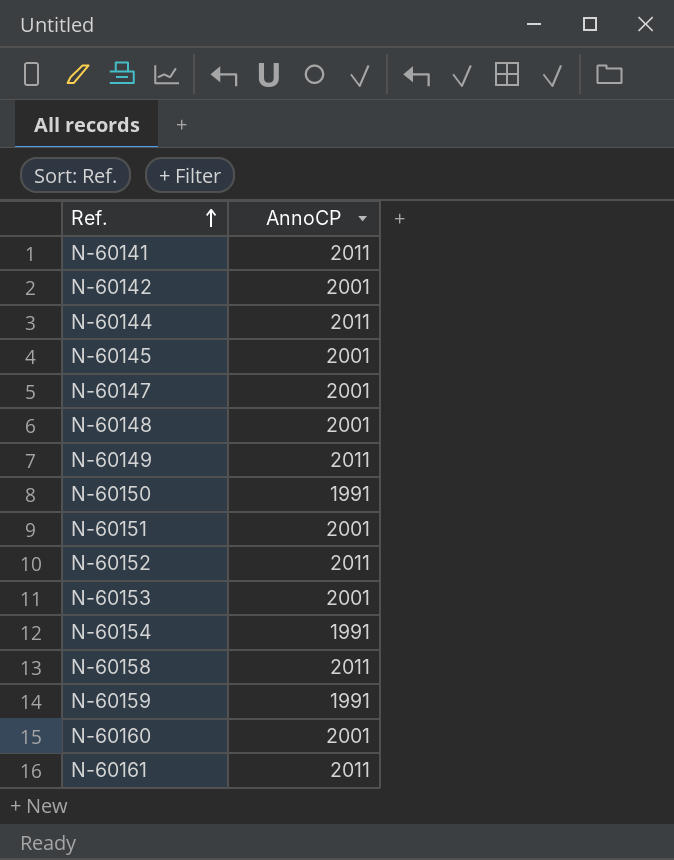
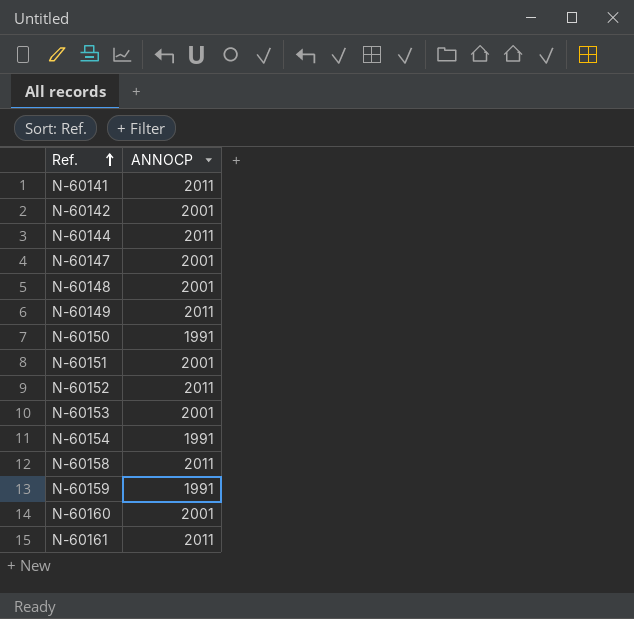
column name: AnnoCP -> ANNOCP
row N-60145: 2001 -> none

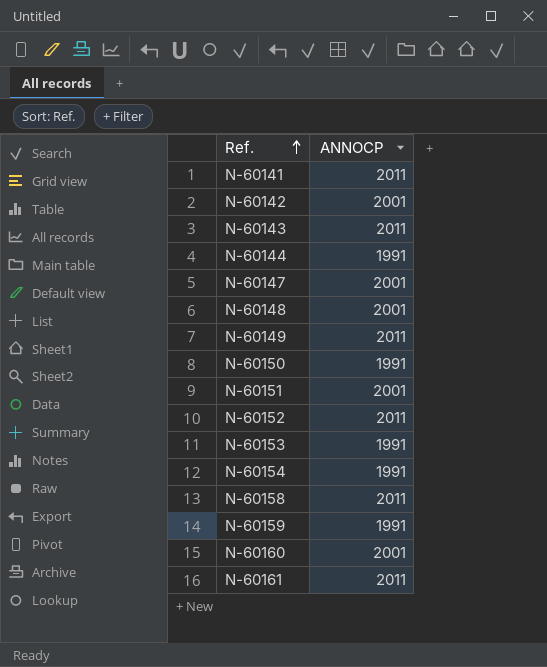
row N-60143: none -> 2011
N-60144 | ANNOCP: 2011 -> 1991
N-60153 | ANNOCP: 2001 -> 1991

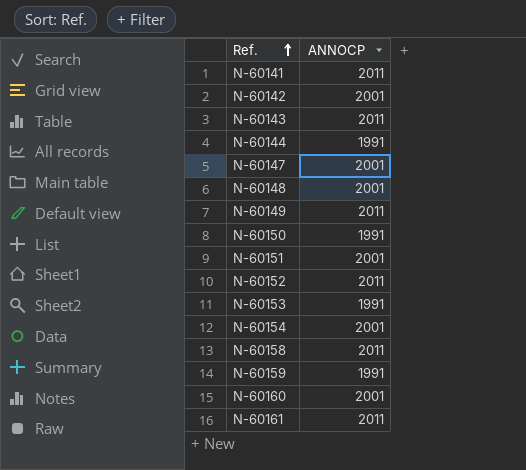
N-60154 | ANNOCP: 1991 -> 2001

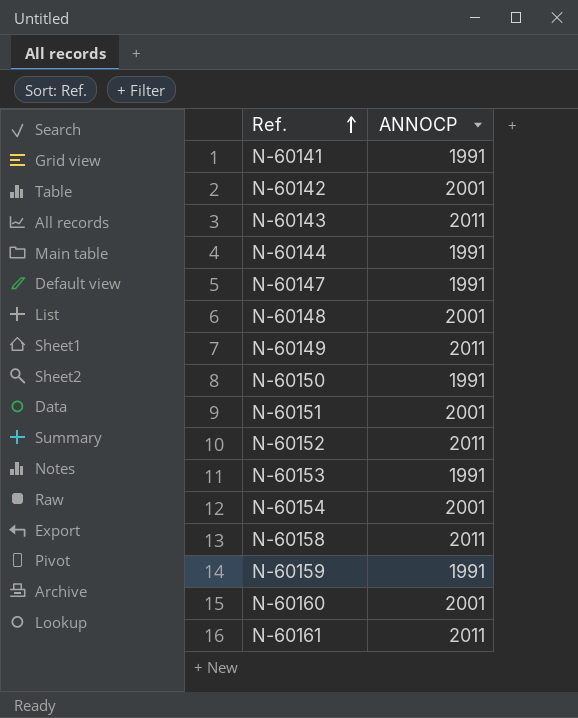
N-60141 | ANNOCP: 2011 -> 1991
N-60147 | ANNOCP: 2001 -> 1991

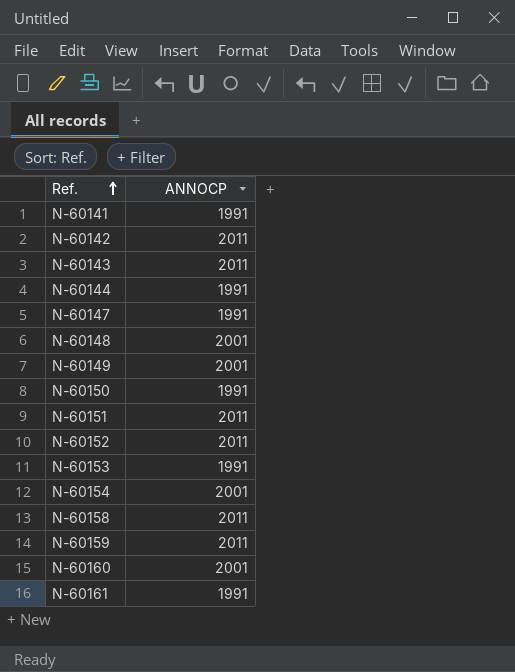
N-60142 | ANNOCP: 2001 -> 2011
N-60149 | ANNOCP: 2011 -> 2001
N-60151 | ANNOCP: 2001 -> 2011
N-60159 | ANNOCP: 1991 -> 2011
N-60161 | ANNOCP: 2011 -> 1991

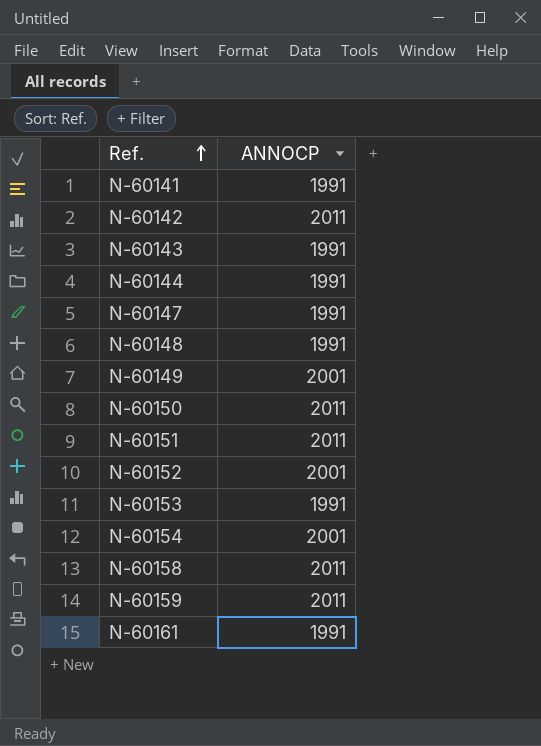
row N-60160: 2001 -> none
N-60143 | ANNOCP: 2011 -> 1991
N-60148 | ANNOCP: 2001 -> 1991
N-60150 | ANNOCP: 1991 -> 2011
N-60152 | ANNOCP: 2011 -> 2001

